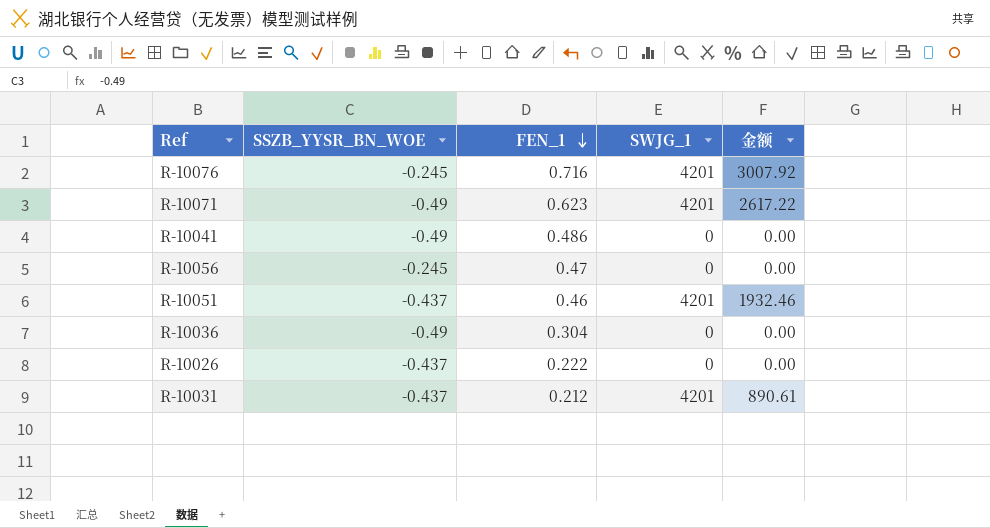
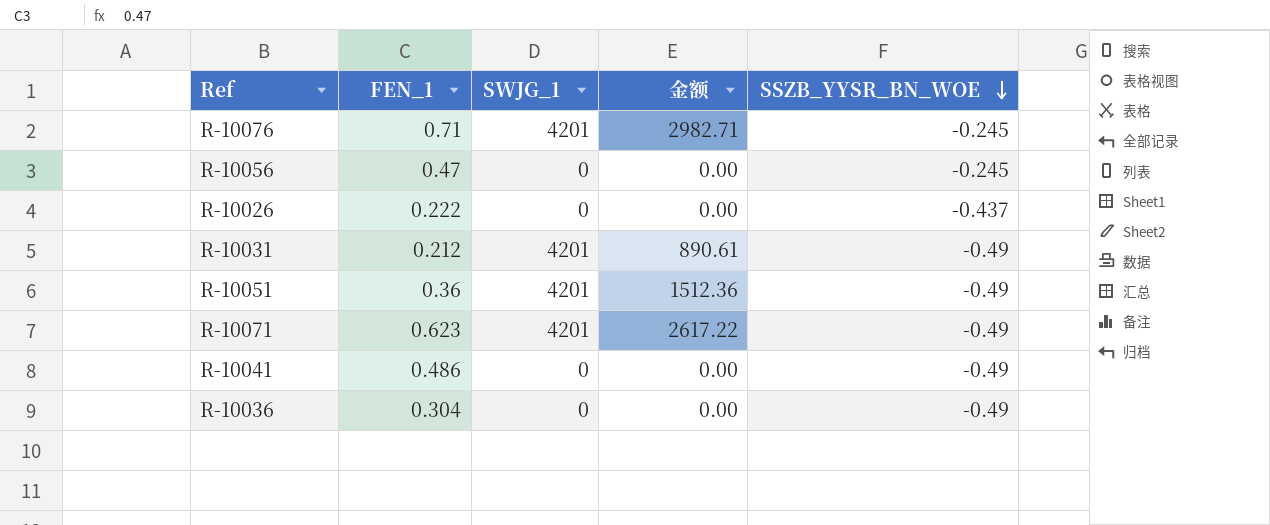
row order: FEN_1 descending -> SSZB_YYSR_BN_WOE descending
column SSZB_YYSR_BN_WOE | position: 2 -> 5
R-10076 | FEN_1: 0.716 -> 0.71
R-10076 | 金额: 3007.92 -> 2982.71
R-10031 | SSZB_YYSR_BN_WOE: -0.437 -> -0.49
R-10051 | FEN_1: 0.46 -> 0.36
R-10051 | 金额: 1932.46 -> 1512.36
R-10051 | SSZB_YYSR_BN_WOE: -0.437 -> -0.49

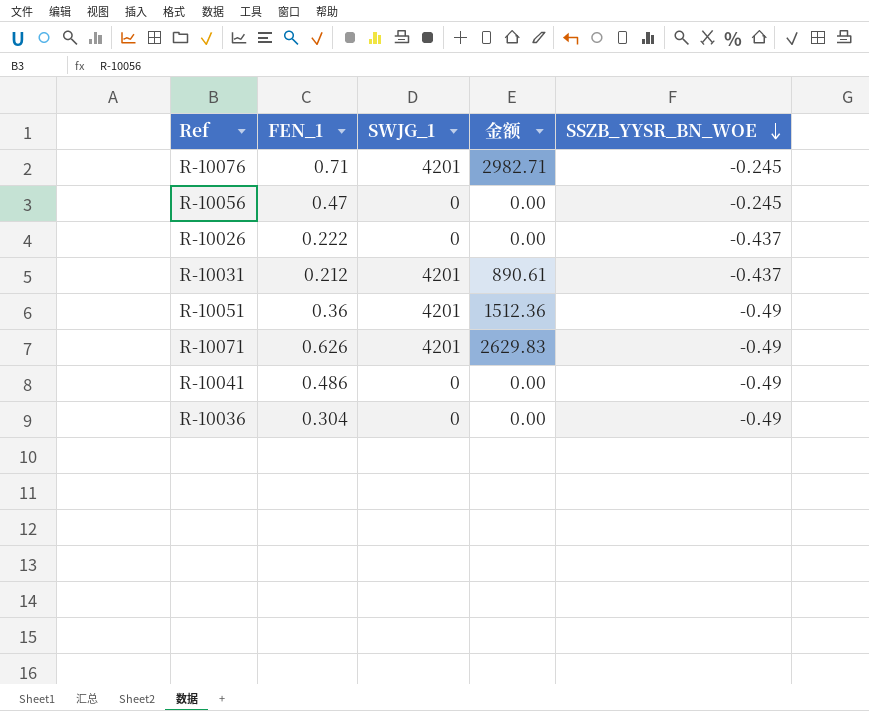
R-10031 | SSZB_YYSR_BN_WOE: -0.49 -> -0.437
R-10071 | FEN_1: 0.623 -> 0.626
R-10071 | 金额: 2617.22 -> 2629.83

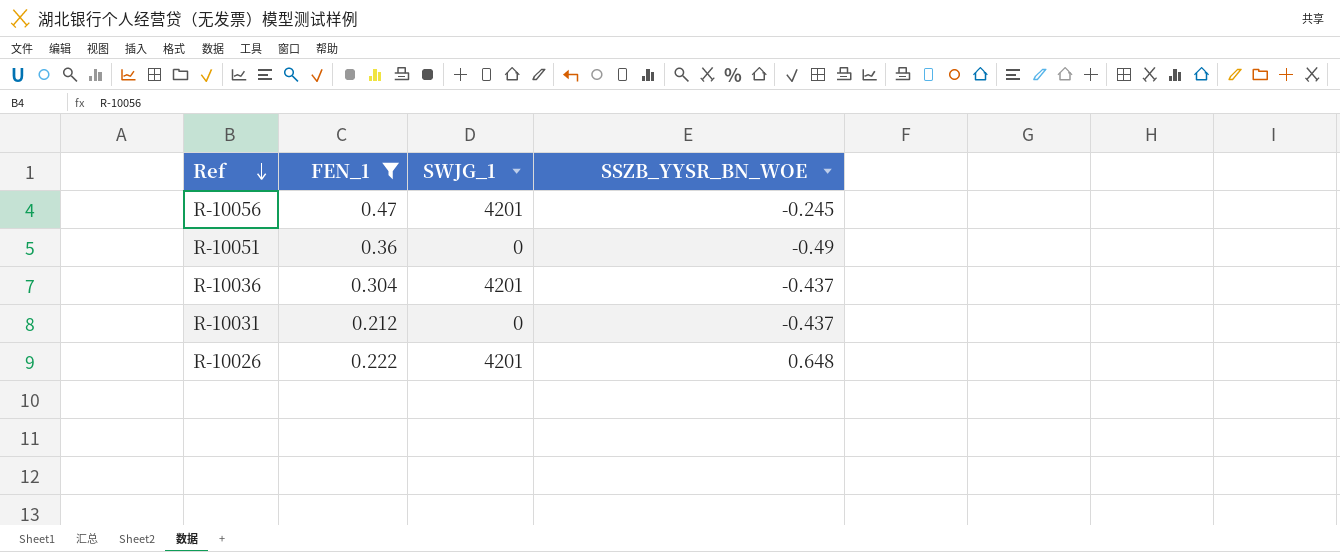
filter: none -> FEN_1 <= 0.47
row order: SSZB_YYSR_BN_WOE descending -> Ref descending
column 金额 | formula: [FEN_1] * [SWJG_1] -> none
R-10056 | SWJG_1: 0 -> 4201
R-10051 | SWJG_1: 4201 -> 0
R-10036 | SWJG_1: 0 -> 4201
R-10036 | SSZB_YYSR_BN_WOE: -0.49 -> -0.437
R-10031 | SWJG_1: 4201 -> 0
R-10026 | SWJG_1: 0 -> 4201
R-10026 | SSZB_YYSR_BN_WOE: -0.437 -> 0.648

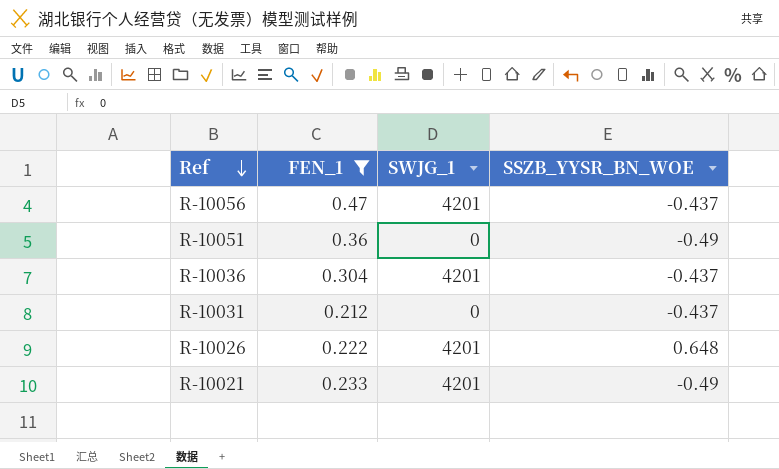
R-10056 | SSZB_YYSR_BN_WOE: -0.245 -> -0.437
row R-10021: none -> 0.233 | 4201 | -0.49

